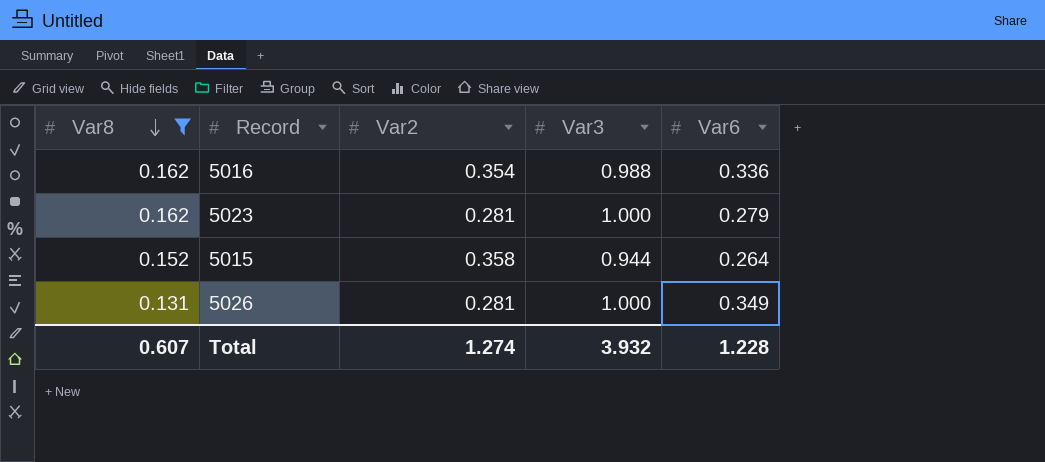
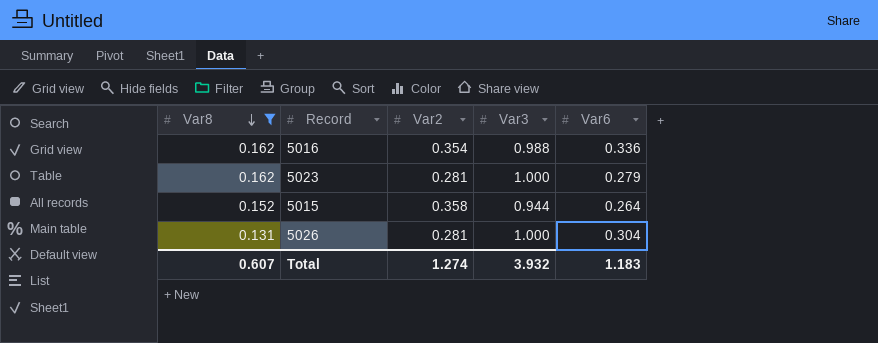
5026 | Var6: 0.349 -> 0.304
Total | Var6: 1.228 -> 1.183

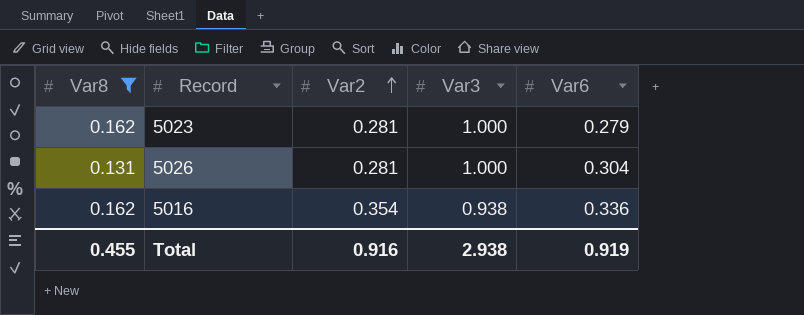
row order: Var8 descending -> Var2 ascending
row 5015: 0.152 | 0.358 | 0.944 | 0.264 -> none
5016 | Var3: 0.988 -> 0.938
Total | Var8: 0.607 -> 0.455
Total | Var2: 1.274 -> 0.916
Total | Var3: 3.932 -> 2.938
Total | Var6: 1.183 -> 0.919

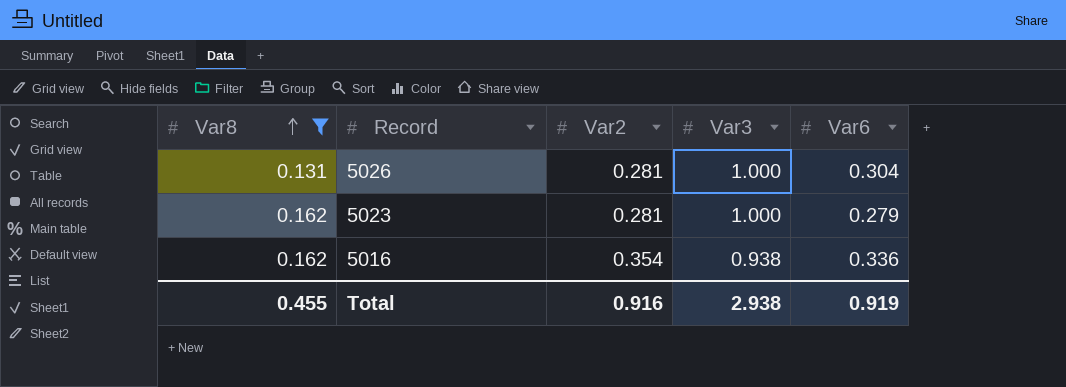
row order: Var2 ascending -> Var8 ascending

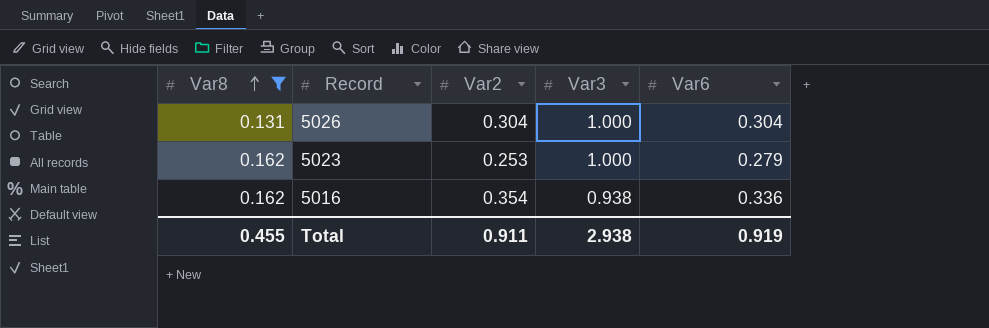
5026 | Var2: 0.281 -> 0.304
5023 | Var2: 0.281 -> 0.253
Total | Var2: 0.916 -> 0.911

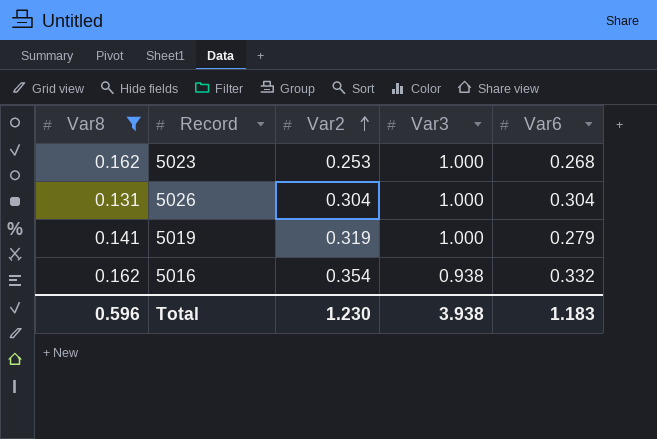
row order: Var8 ascending -> Var2 ascending
5023 | Var6: 0.279 -> 0.268
row 5019: none -> 0.141 | 0.319 | 1.000 | 0.279
5016 | Var6: 0.336 -> 0.332
Total | Var8: 0.455 -> 0.596
Total | Var2: 0.911 -> 1.230
Total | Var3: 2.938 -> 3.938
Total | Var6: 0.919 -> 1.183

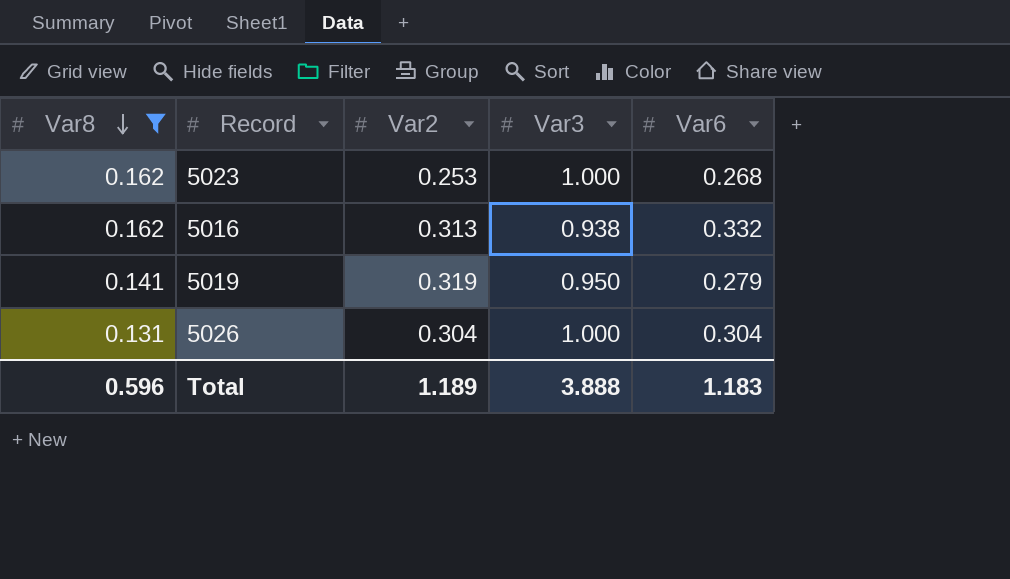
row order: Var2 ascending -> Var8 descending
5016 | Var2: 0.354 -> 0.313
5019 | Var3: 1.000 -> 0.950
Total | Var2: 1.230 -> 1.189
Total | Var3: 3.938 -> 3.888

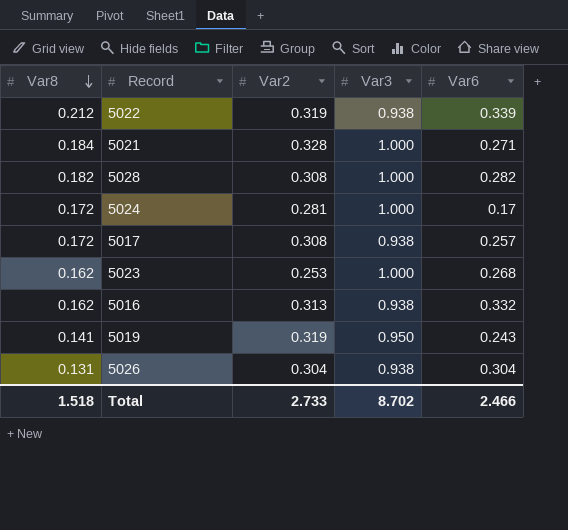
filter: Var8 <= 0.162 -> none
5019 | Var6: 0.279 -> 0.243
5026 | Var3: 1.000 -> 0.938
Total | Var8: 0.596 -> 1.518
Total | Var2: 1.189 -> 2.733
Total | Var3: 3.888 -> 8.702
Total | Var6: 1.183 -> 2.466

